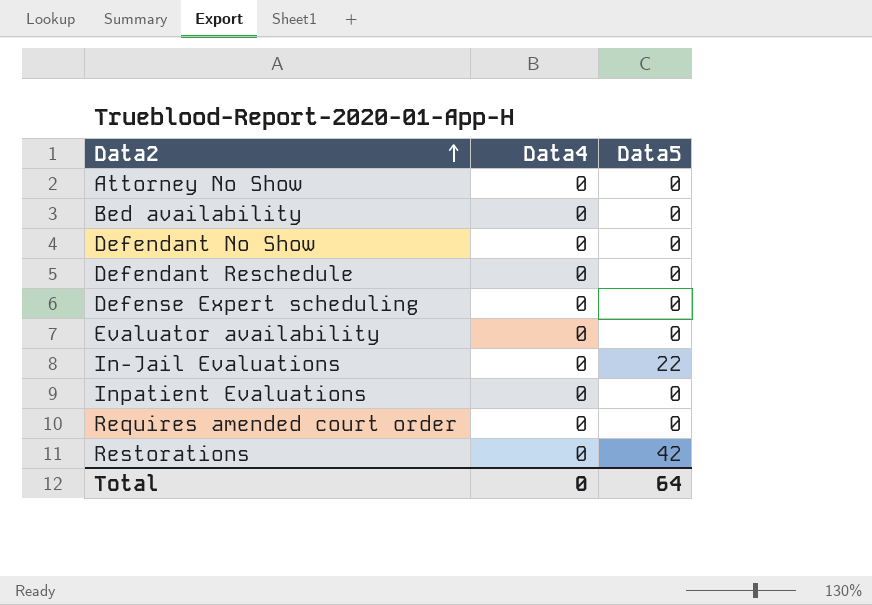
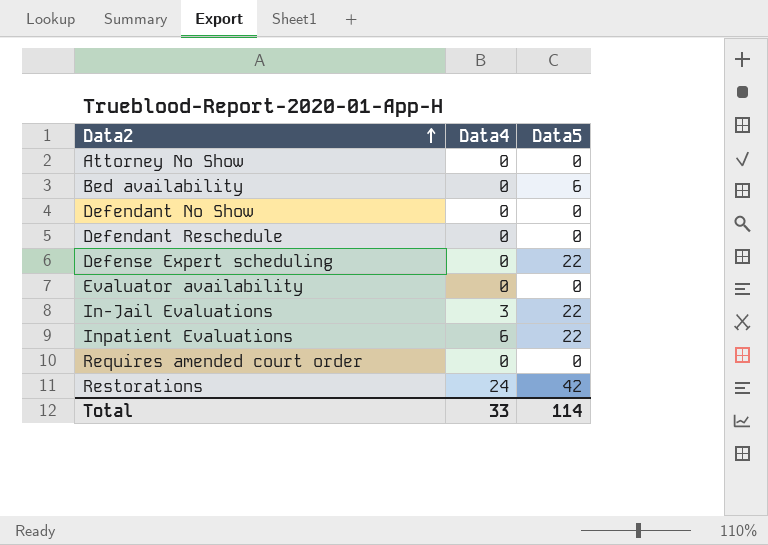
Bed availability | Data5: 0 -> 6
Defense Expert scheduling | Data5: 0 -> 22
In-Jail Evaluations | Data4: 0 -> 3
Inpatient Evaluations | Data4: 0 -> 6
Inpatient Evaluations | Data5: 0 -> 22
Restorations | Data4: 0 -> 24
Total | Data4: 0 -> 33
Total | Data5: 64 -> 114

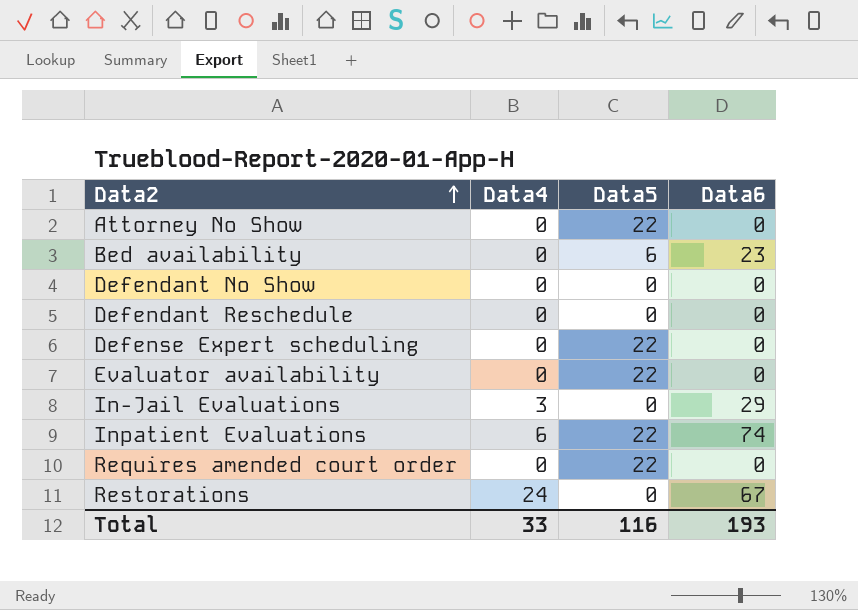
column Data6 | position: none -> 4
Attorney No Show | Data5: 0 -> 22
Evaluator availability | Data5: 0 -> 22
In-Jail Evaluations | Data5: 22 -> 0
Requires amended court order | Data5: 0 -> 22
Restorations | Data5: 42 -> 0
Total | Data5: 114 -> 116

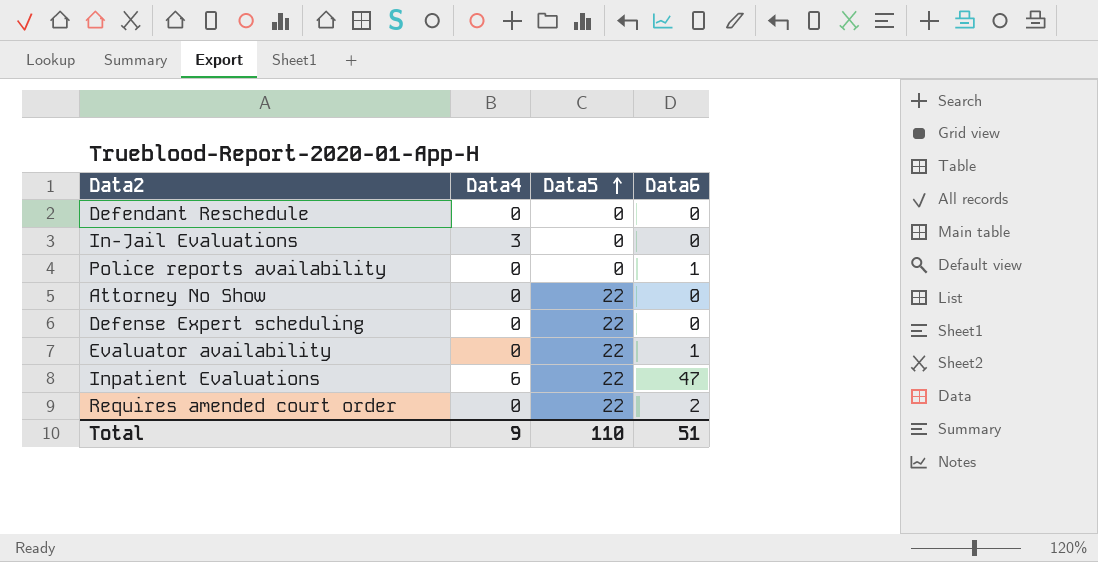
row order: Data2 ascending -> Data5 ascending
row Bed availability: 0 | 6 | 23 -> none
row Defendant No Show: 0 | 0 | 0 -> none
row Restorations: 24 | 0 | 67 -> none
In-Jail Evaluations | Data6: 29 -> 0
row Police reports availability: none -> 0 | 0 | 1
Evaluator availability | Data6: 0 -> 1
Inpatient Evaluations | Data6: 74 -> 47
Requires amended court order | Data6: 0 -> 2
Total | Data4: 33 -> 9
Total | Data5: 116 -> 110
Total | Data6: 193 -> 51

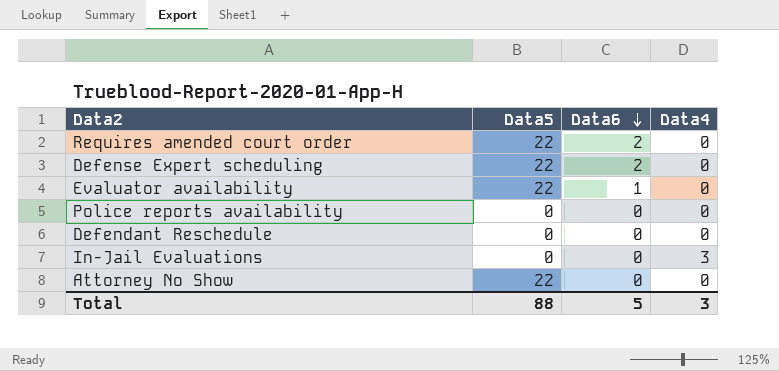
row order: Data5 ascending -> Data6 descending
column Data4 | position: 2 -> 4
row Inpatient Evaluations: 6 | 22 | 47 -> none
Defense Expert scheduling | Data6: 0 -> 2
Police reports availability | Data6: 1 -> 0
Total | Data5: 110 -> 88
Total | Data6: 51 -> 5
Total | Data4: 9 -> 3

